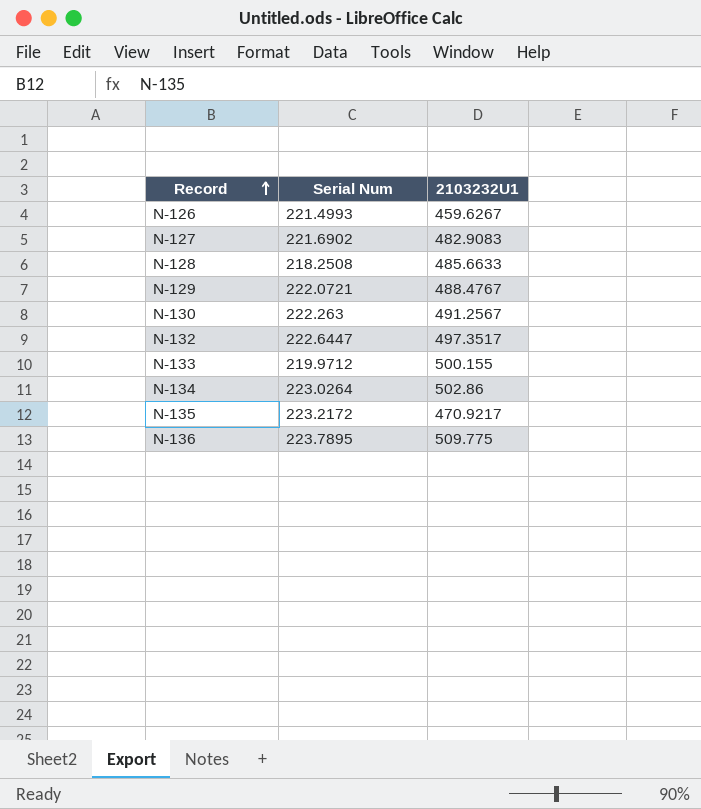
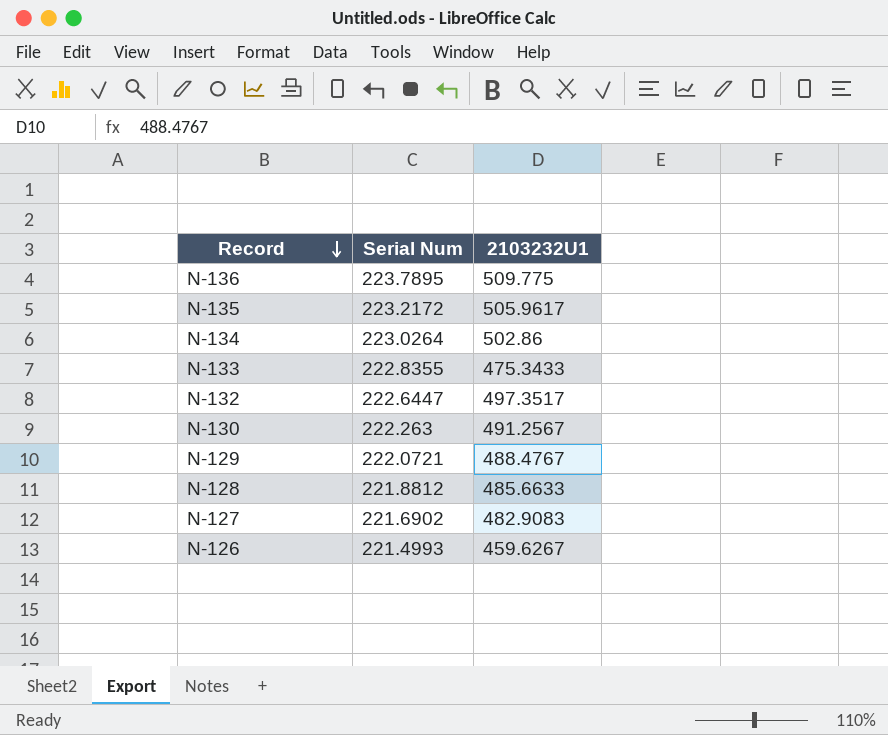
row order: Record ascending -> Record descending
N-135 | 2103232U1: 470.9217 -> 505.9617
N-133 | Serial Num: 219.9712 -> 222.8355
N-133 | 2103232U1: 500.155 -> 475.3433
N-128 | Serial Num: 218.2508 -> 221.8812

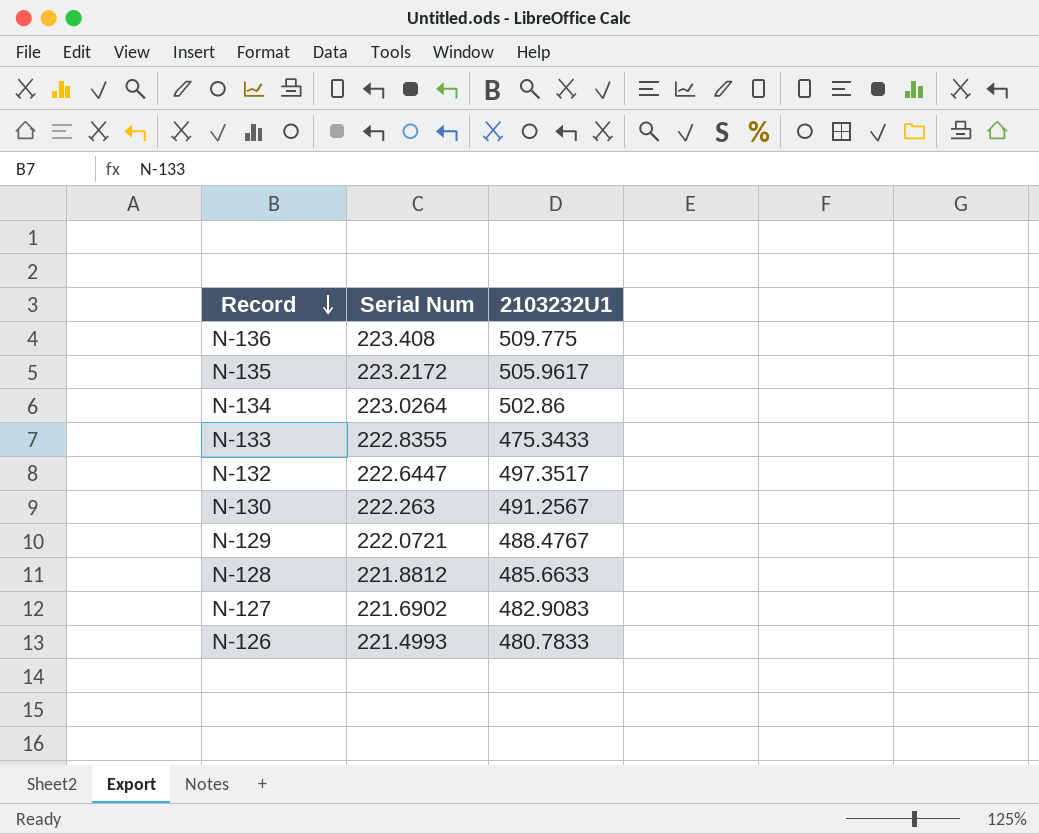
N-136 | Serial Num: 223.7895 -> 223.408
N-126 | 2103232U1: 459.6267 -> 480.7833

